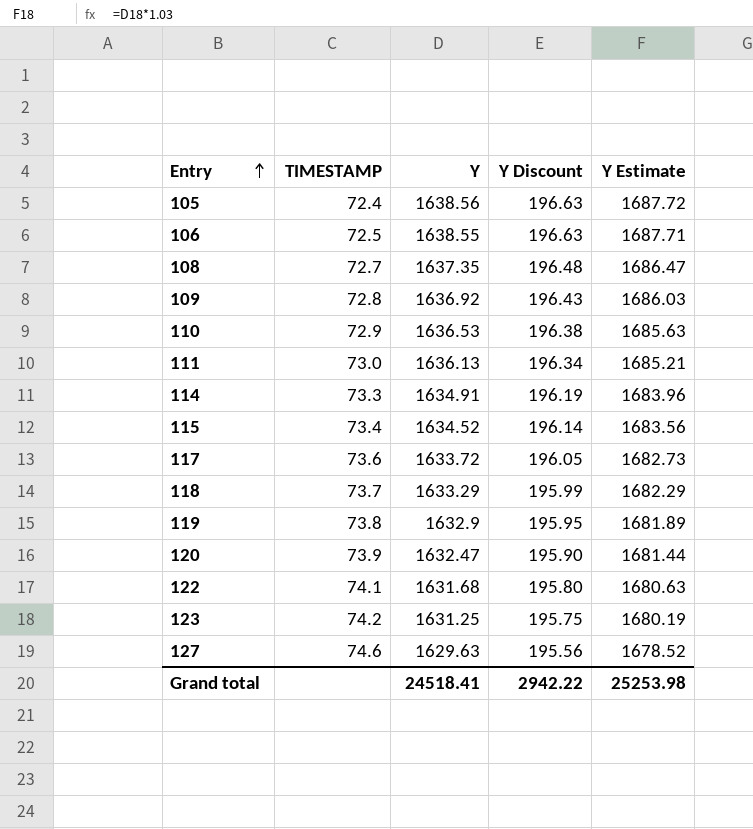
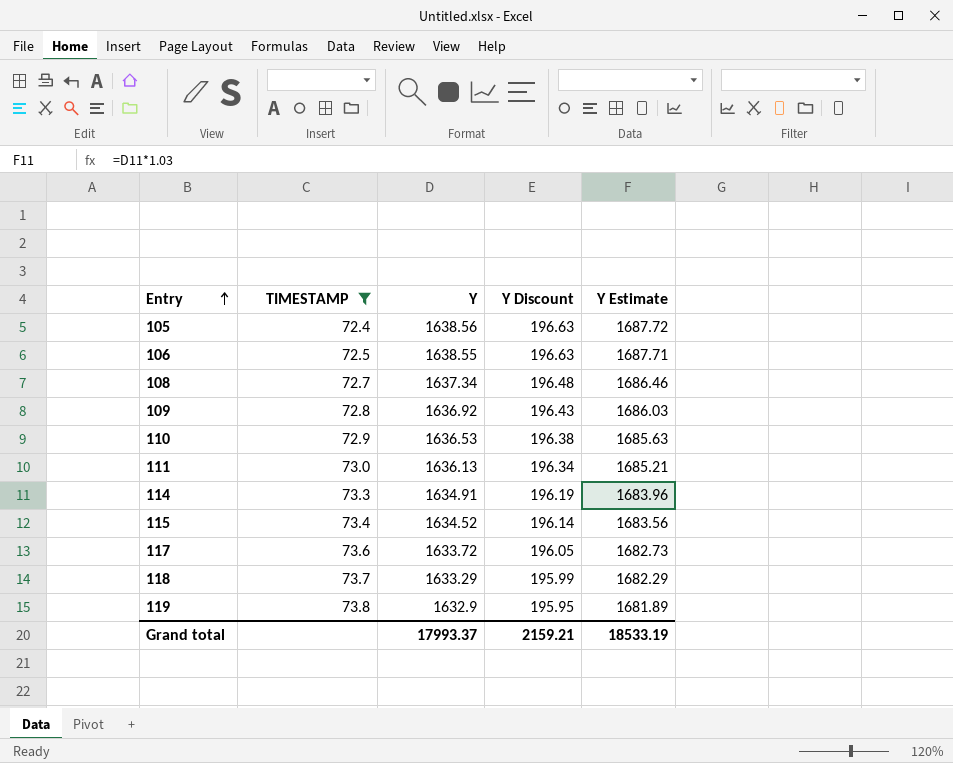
filter: none -> TIMESTAMP <= 73.8
108 | Y: 1637.35 -> 1637.34
108 | Y Estimate: 1686.47 -> 1686.46
Grand total | Y: 24518.41 -> 17993.37
Grand total | Y Discount: 2942.22 -> 2159.21
Grand total | Y Estimate: 25253.98 -> 18533.19

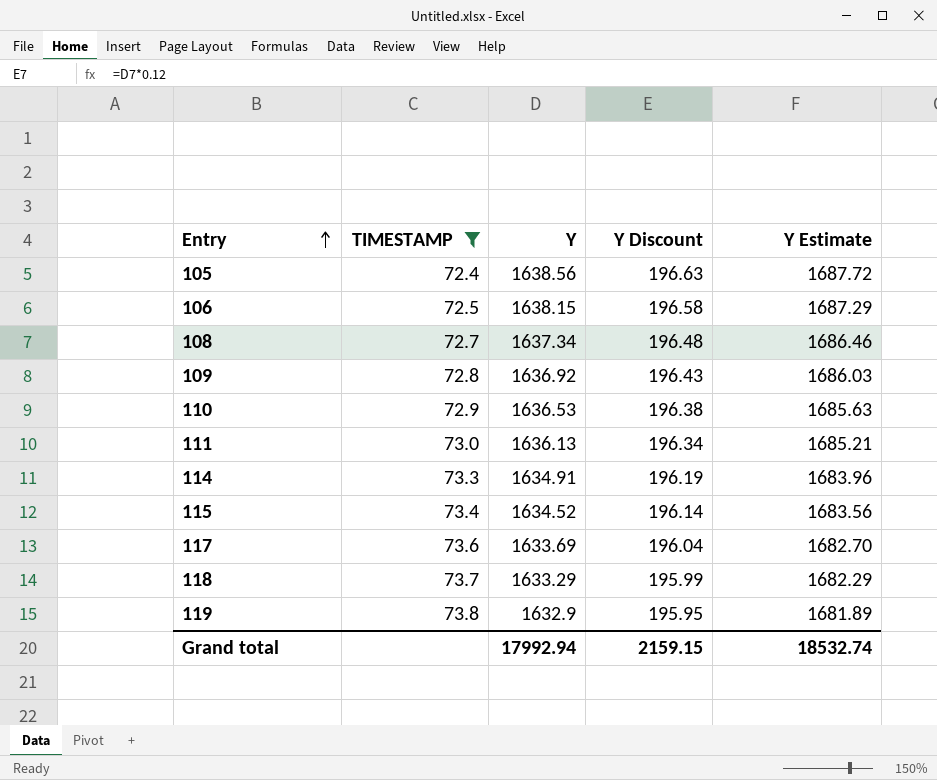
106 | Y: 1638.55 -> 1638.15
106 | Y Discount: 196.63 -> 196.58
106 | Y Estimate: 1687.71 -> 1687.29
117 | Y: 1633.72 -> 1633.69
117 | Y Discount: 196.05 -> 196.04
117 | Y Estimate: 1682.73 -> 1682.70
Grand total | Y: 17993.37 -> 17992.94
Grand total | Y Discount: 2159.21 -> 2159.15
Grand total | Y Estimate: 18533.19 -> 18532.74

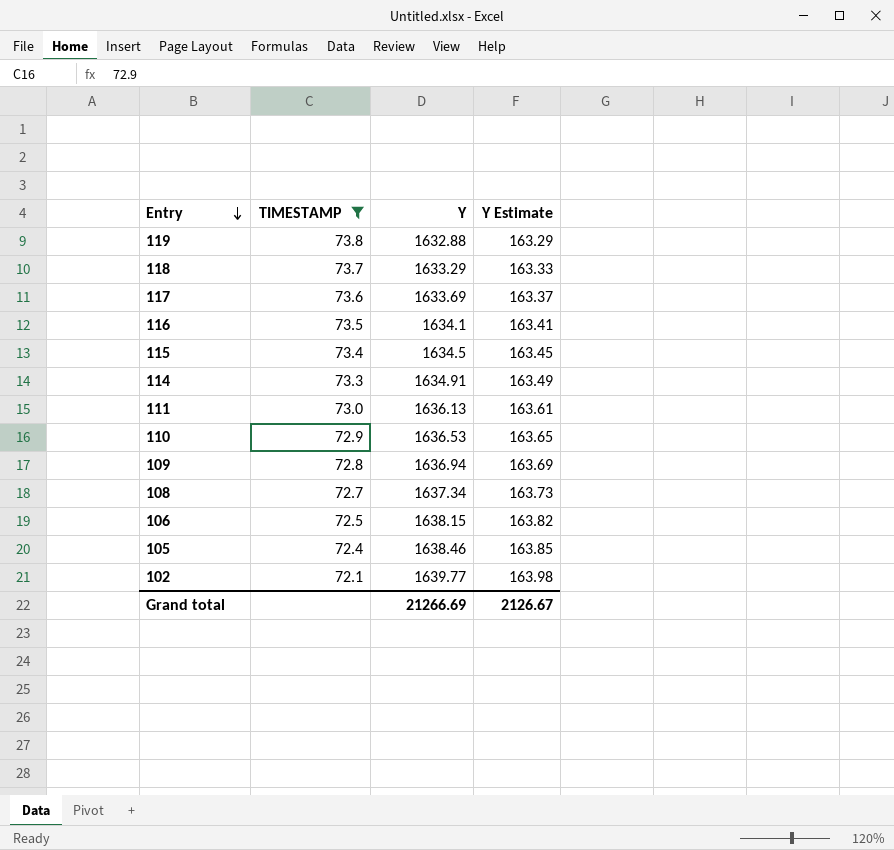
row order: Entry ascending -> Entry descending
column Y Discount | formula: [Y] * 0.12 -> none
column Y Estimate | formula: [Y] * 1.03 -> [Y] * 0.1
119 | Y: 1632.9 -> 1632.88
row 116: none -> 73.5 | 1634.1 | 163.41
115 | Y: 1634.52 -> 1634.5
109 | Y: 1636.92 -> 1636.94
105 | Y: 1638.56 -> 1638.46
row 102: none -> 72.1 | 1639.77 | 163.98
Grand total | Y: 17992.94 -> 21266.69
Grand total | Y Estimate: 18532.74 -> 2126.67

